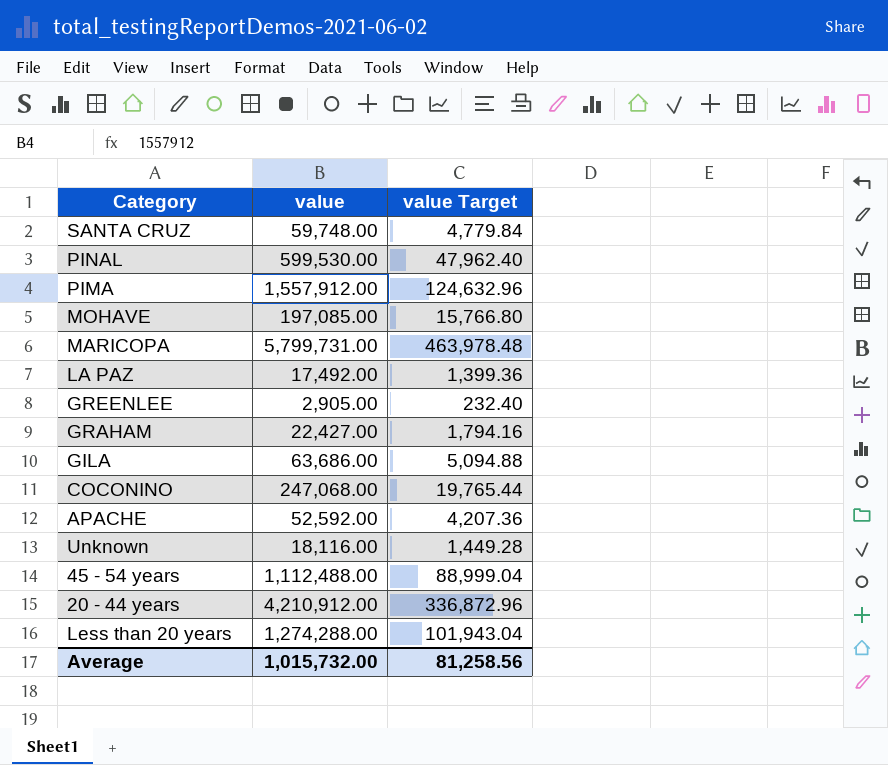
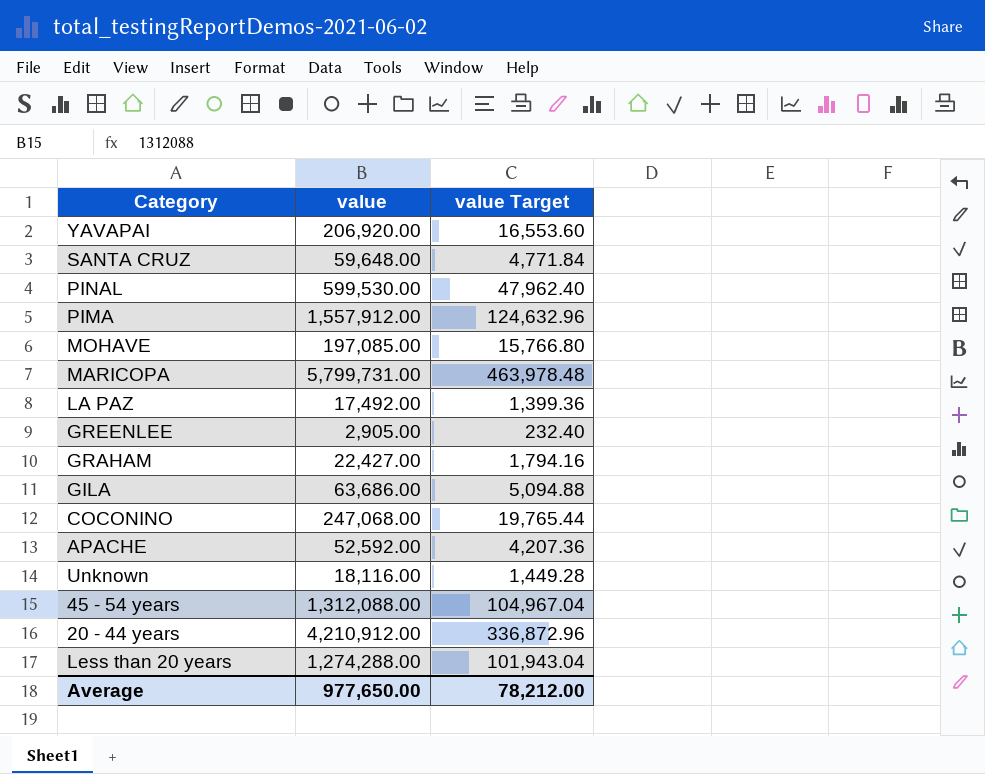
row YAVAPAI: none -> 206,920.00 | 16,553.60
SANTA CRUZ | value: 59,748.00 -> 59,648.00
SANTA CRUZ | value Target: 4,779.84 -> 4,771.84
45 - 54 years | value: 1,112,488.00 -> 1,312,088.00
45 - 54 years | value Target: 88,999.04 -> 104,967.04
Average | value: 1,015,732.00 -> 977,650.00
Average | value Target: 81,258.56 -> 78,212.00

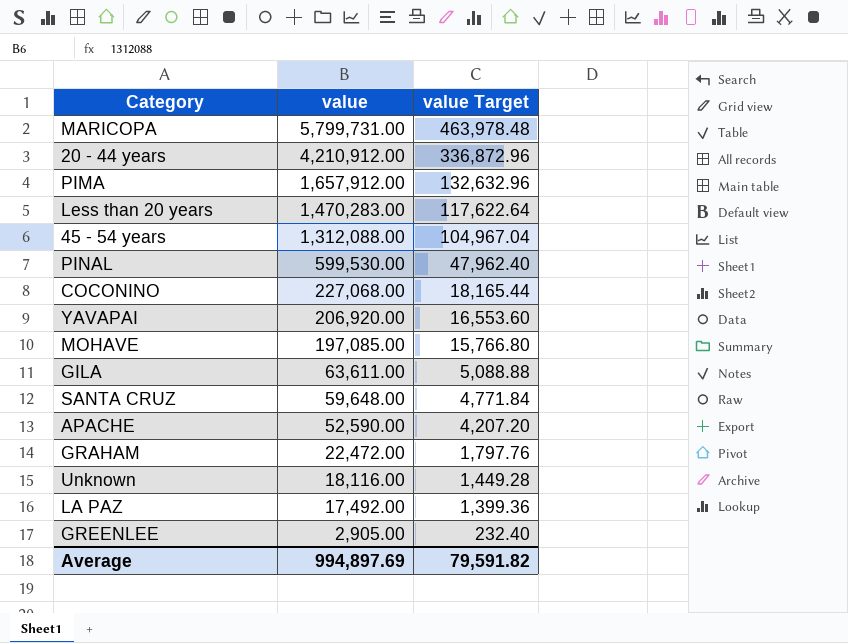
row order: none -> value descending
PIMA | value: 1,557,912.00 -> 1,657,912.00
PIMA | value Target: 124,632.96 -> 132,632.96
Less than 20 years | value: 1,274,288.00 -> 1,470,283.00
Less than 20 years | value Target: 101,943.04 -> 117,622.64
COCONINO | value: 247,068.00 -> 227,068.00
COCONINO | value Target: 19,765.44 -> 18,165.44
GILA | value: 63,686.00 -> 63,611.00
GILA | value Target: 5,094.88 -> 5,088.88
APACHE | value: 52,592.00 -> 52,590.00
APACHE | value Target: 4,207.36 -> 4,207.20
GRAHAM | value: 22,427.00 -> 22,472.00
GRAHAM | value Target: 1,794.16 -> 1,797.76
Average | value: 977,650.00 -> 994,897.69
Average | value Target: 78,212.00 -> 79,591.82

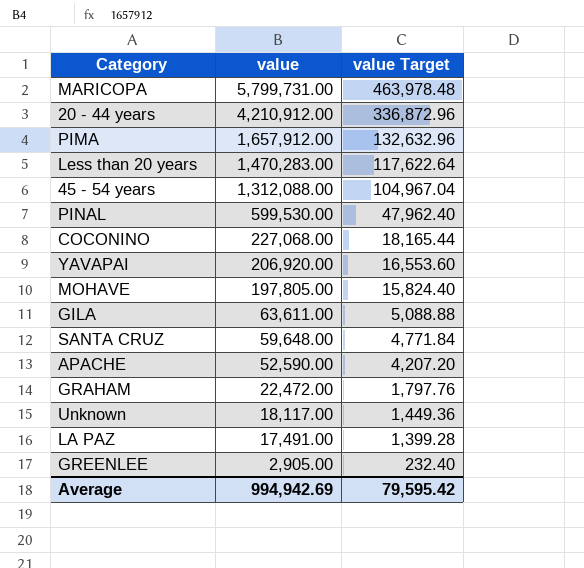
MOHAVE | value: 197,085.00 -> 197,805.00
MOHAVE | value Target: 15,766.80 -> 15,824.40
Unknown | value: 18,116.00 -> 18,117.00
Unknown | value Target: 1,449.28 -> 1,449.36
LA PAZ | value: 17,492.00 -> 17,491.00
LA PAZ | value Target: 1,399.36 -> 1,399.28
Average | value: 994,897.69 -> 994,942.69
Average | value Target: 79,591.82 -> 79,595.42

